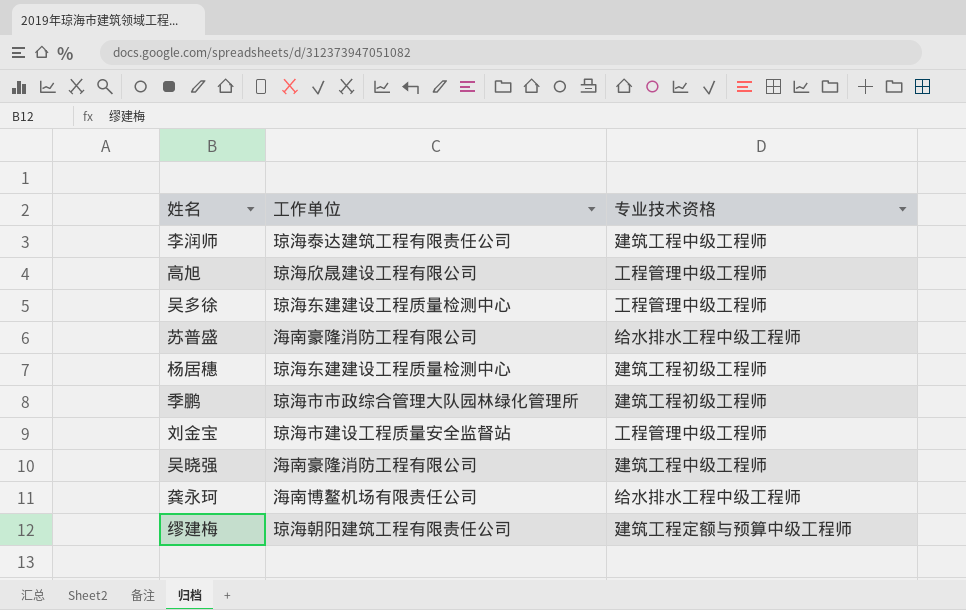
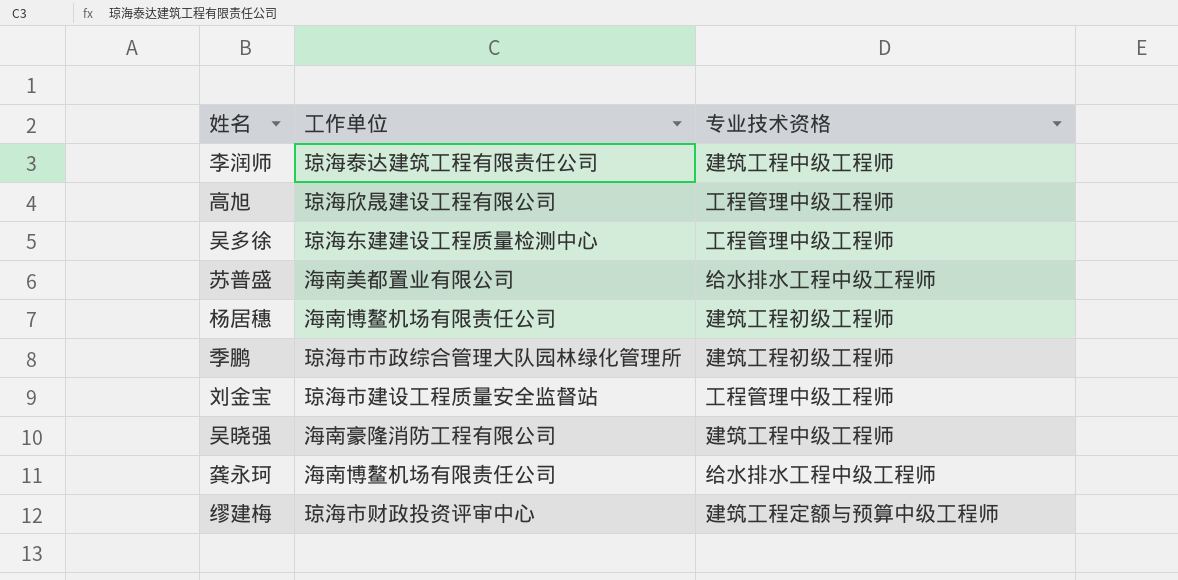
苏普盛 | 工作单位: 海南豪隆消防工程有限公司 -> 海南美都置业有限公司
杨居穗 | 工作单位: 琼海东建建设工程质量检测中心 -> 海南博鳌机场有限责任公司
缪建梅 | 工作单位: 琼海朝阳建筑工程有限责任公司 -> 琼海市财政投资评审中心

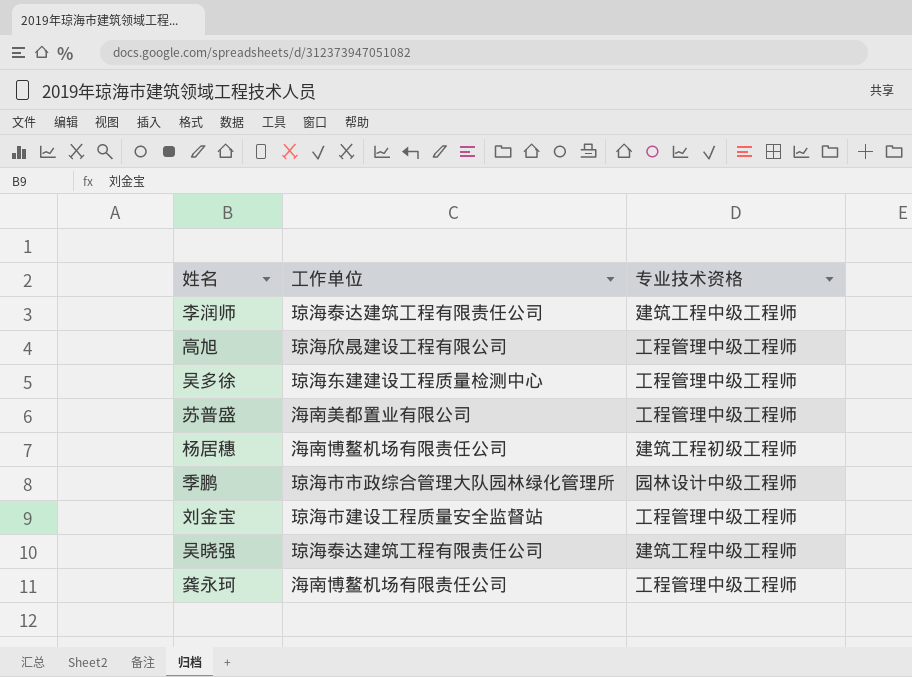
row 缪建梅: 琼海市财政投资评审中心 | 建筑工程定额与预算中级工程师 -> none
苏普盛 | 专业技术资格: 给水排水工程中级工程师 -> 工程管理中级工程师
季鹏 | 专业技术资格: 建筑工程初级工程师 -> 园林设计中级工程师
吴晓强 | 工作单位: 海南豪隆消防工程有限公司 -> 琼海泰达建筑工程有限责任公司
龚永珂 | 专业技术资格: 给水排水工程中级工程师 -> 工程管理中级工程师

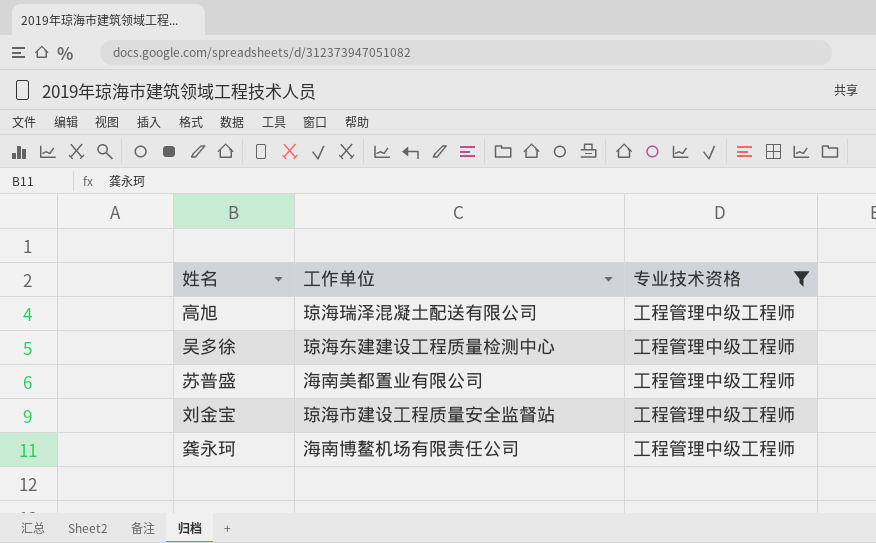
filter: none -> 专业技术资格 = 工程管理中级工程师
高旭 | 工作单位: 琼海欣晟建设工程有限公司 -> 琼海瑞泽混凝土配送有限公司

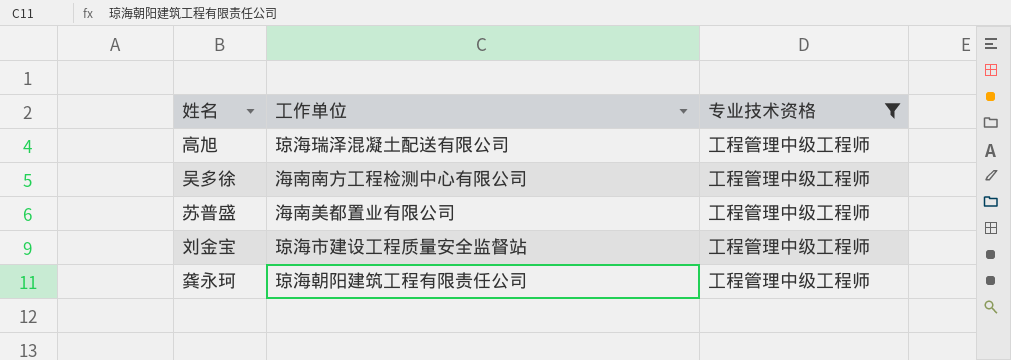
吴多徐 | 工作单位: 琼海东建建设工程质量检测中心 -> 海南南方工程检测中心有限公司
龚永珂 | 工作单位: 海南博鳌机场有限责任公司 -> 琼海朝阳建筑工程有限责任公司

